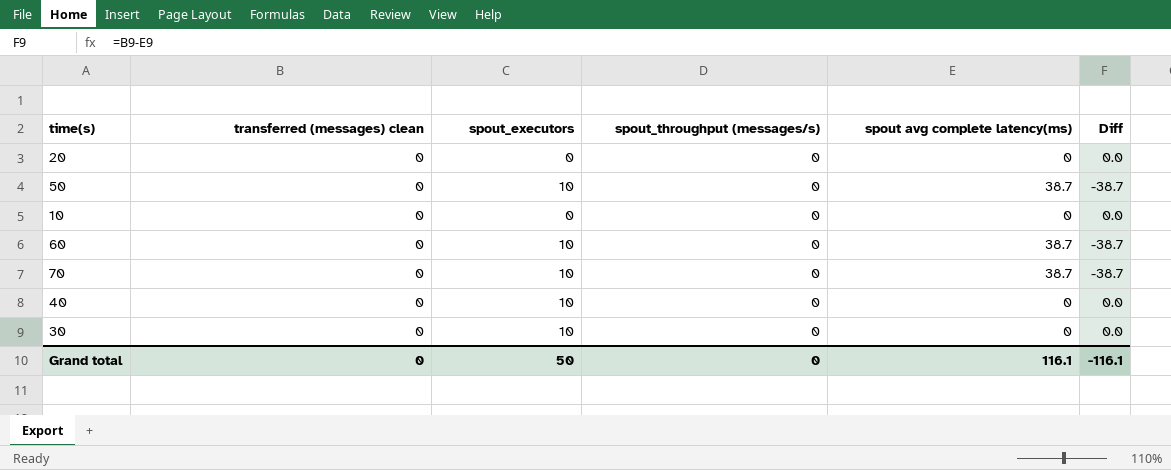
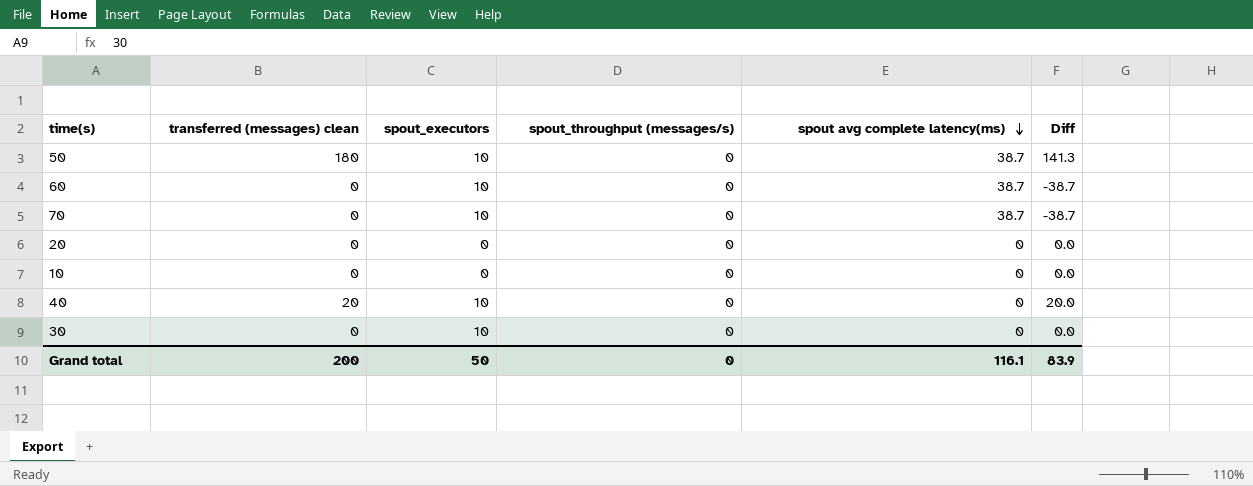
row order: none -> spout avg complete latency(ms) descending
50 | transferred (messages) clean: 0 -> 180
50 | Diff: -38.7 -> 141.3
40 | transferred (messages) clean: 0 -> 20
40 | Diff: 0.0 -> 20.0
Grand total | transferred (messages) clean: 0 -> 200
Grand total | Diff: -116.1 -> 83.9

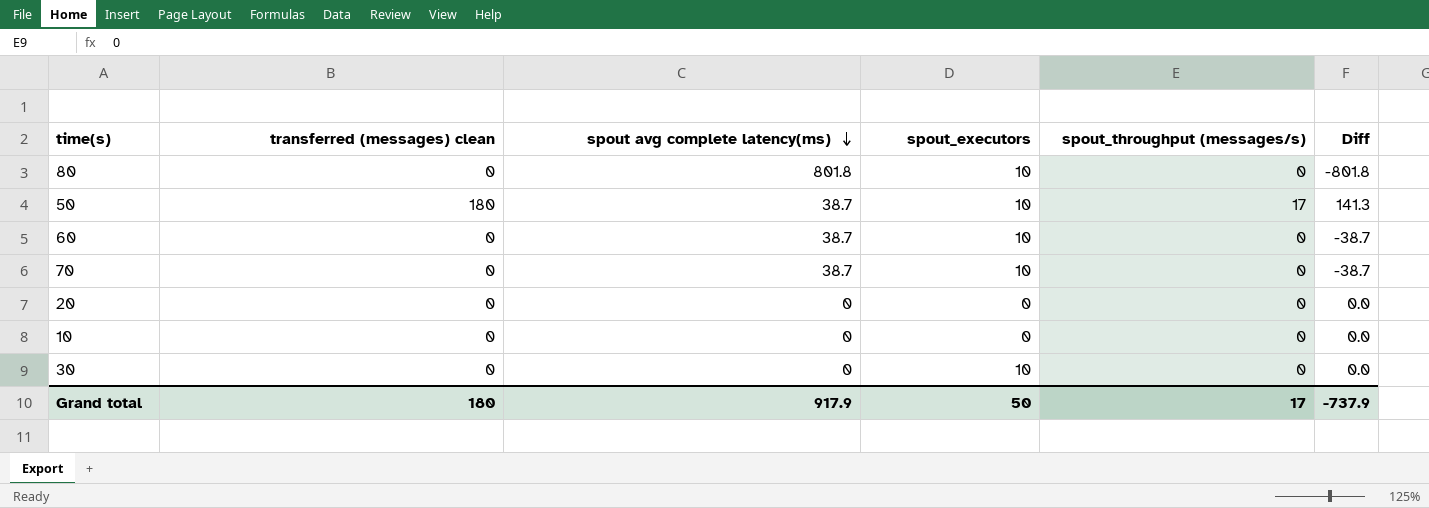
column spout avg complete latency(ms) | position: 5 -> 3
row 40: 20 | 10 | 0 | 0 | 20.0 -> none
row 80: none -> 0 | 801.8 | 10 | 0 | -801.8
50 | spout_throughput (messages/s): 0 -> 17
Grand total | transferred (messages) clean: 200 -> 180
Grand total | spout avg complete latency(ms): 116.1 -> 917.9
Grand total | spout_throughput (messages/s): 0 -> 17
Grand total | Diff: 83.9 -> -737.9

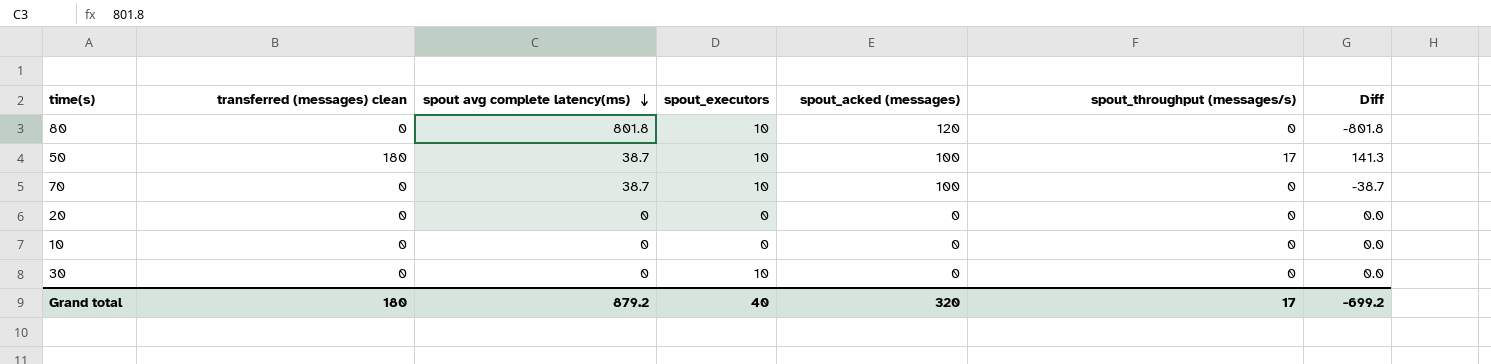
column spout_acked (messages) | position: none -> 5
row 60: 0 | 38.7 | 10 | 0 | -38.7 -> none
Grand total | spout avg complete latency(ms): 917.9 -> 879.2
Grand total | spout_executors: 50 -> 40
Grand total | Diff: -737.9 -> -699.2

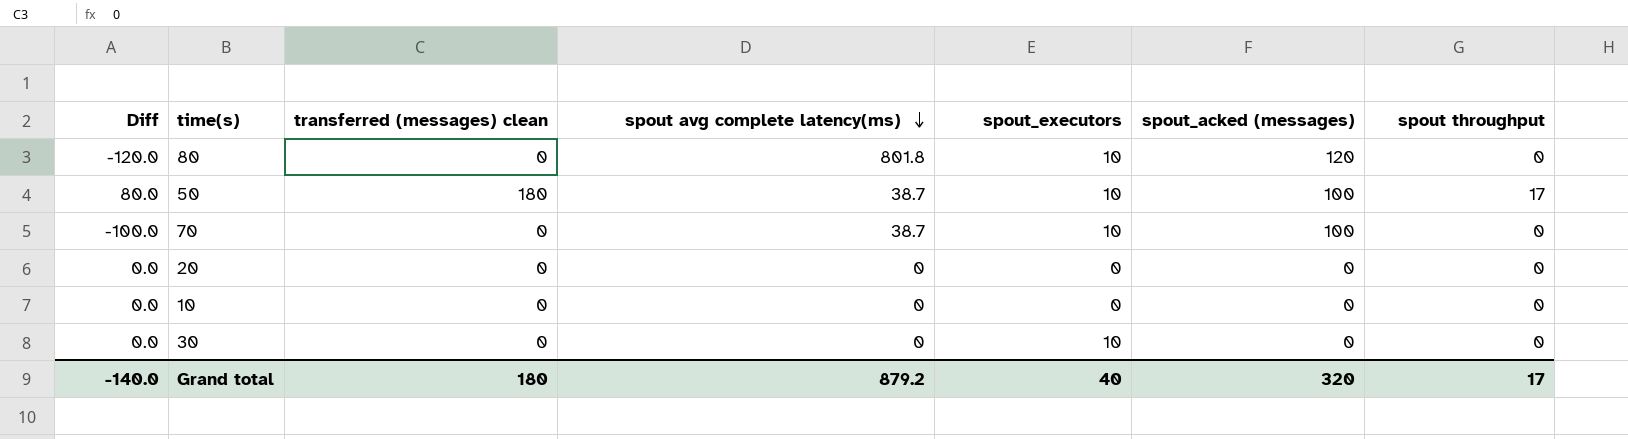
column Diff | formula: [transferred (messages) clean] - [spout avg complete latency(ms)] -> [transferred (messages) clean] - [spout_acked (messages)]
column Diff | position: 7 -> 1
column name: spout_throughput (messages/s) -> spout throughput
Grand total | Diff: -699.2 -> -140.0

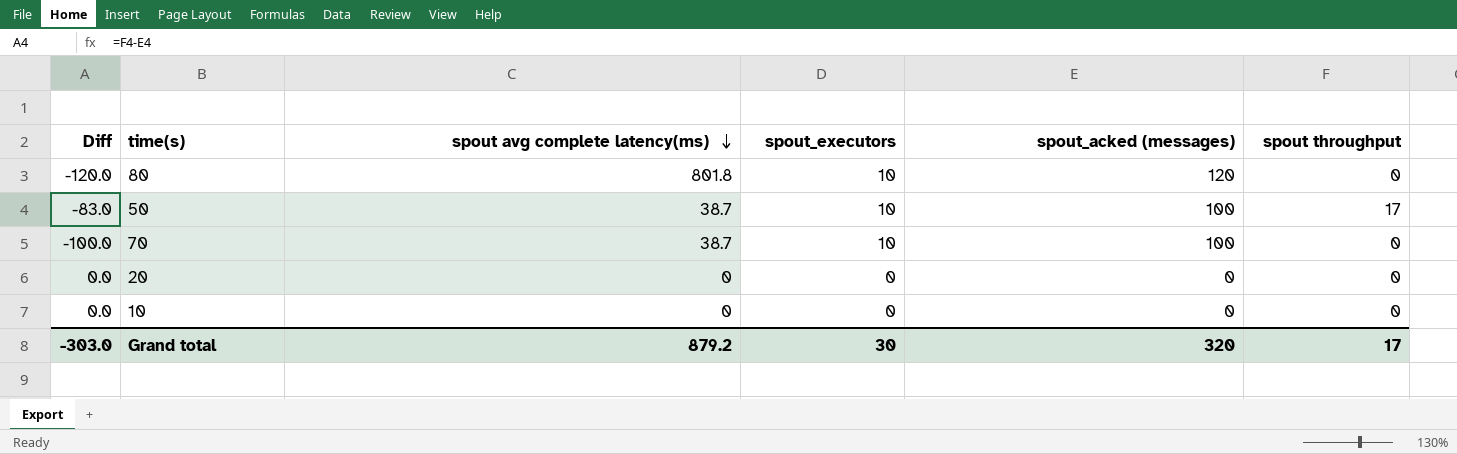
column transferred (messages) clean | position: 3 -> none
column Diff | formula: [transferred (messages) clean] - [spout_acked (messages)] -> [spout throughput] - [spout_acked (messages)]
row 30: 0.0 | 0 | 0 | 10 | 0 | 0 -> none
Grand total | Diff: -140.0 -> -303.0
Grand total | spout_executors: 40 -> 30

